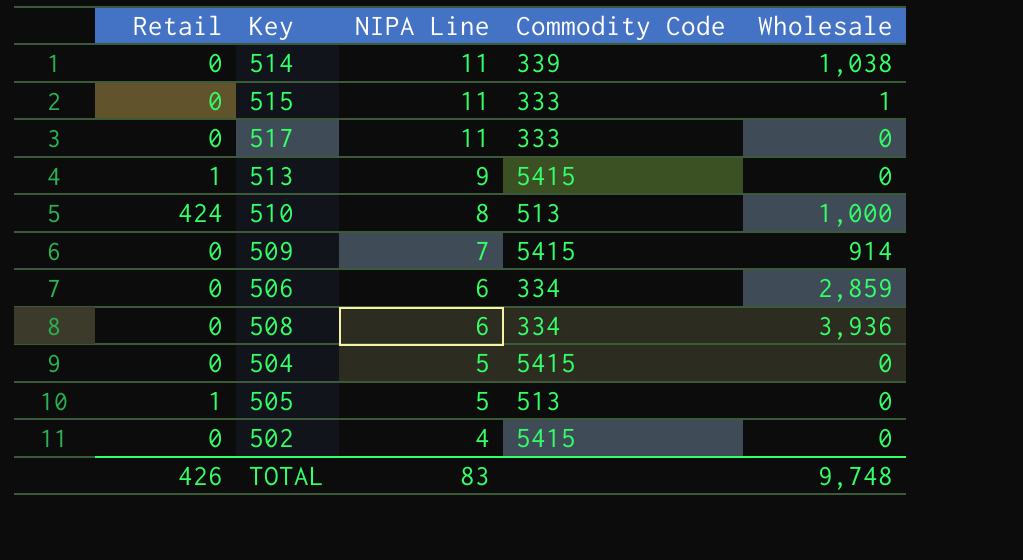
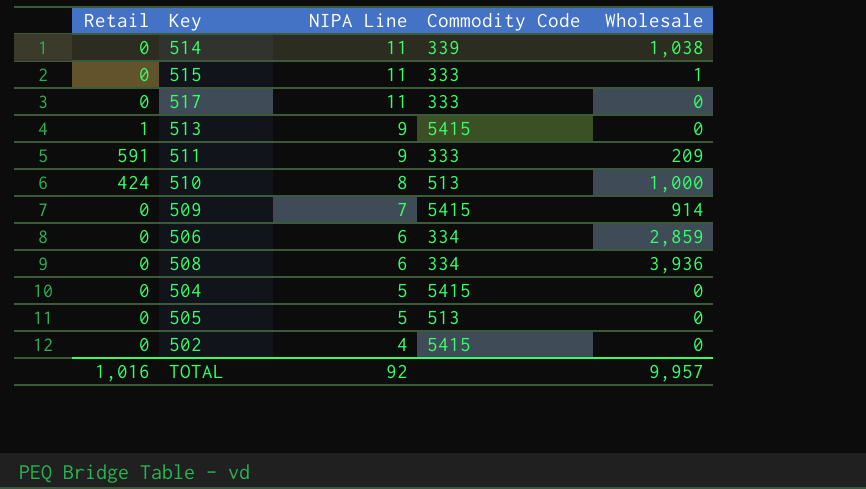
row 511: none -> 591 | 9 | 333 | 209
505 | Retail: 1 -> 0
TOTAL | Retail: 426 -> 1,016
TOTAL | NIPA Line: 83 -> 92
TOTAL | Wholesale: 9,748 -> 9,957

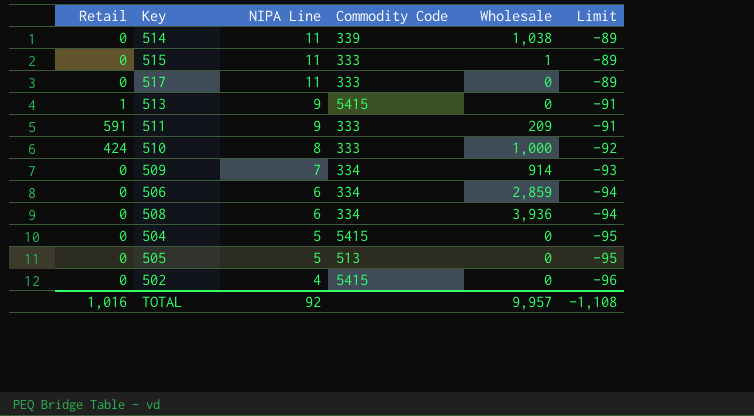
column Limit | formula: none -> [NIPA Line] - 100
510 | Commodity Code: 513 -> 333
509 | Commodity Code: 5415 -> 334

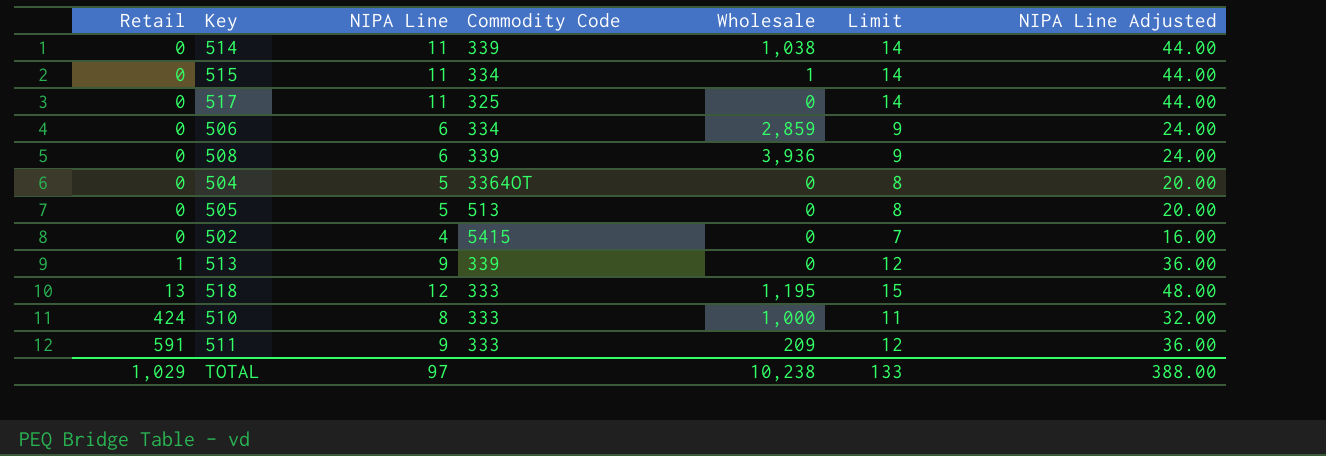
row order: NIPA Line descending -> Retail ascending
column Limit | formula: [NIPA Line] - 100 -> [NIPA Line] + 3
column NIPA Line Adjusted | formula: none -> [NIPA Line] * 4
row 509: 0 | 7 | 334 | 914 | -93 -> none
515 | Commodity Code: 333 -> 334
517 | Commodity Code: 333 -> 325
508 | Commodity Code: 334 -> 339
504 | Commodity Code: 5415 -> 3364OT
513 | Commodity Code: 5415 -> 339
row 518: none -> 13 | 12 | 333 | 1,195 | 15 | 48.00
TOTAL | Retail: 1,016 -> 1,029
TOTAL | NIPA Line: 92 -> 97
TOTAL | Wholesale: 9,957 -> 10,238
TOTAL | Limit: -1,108 -> 133

